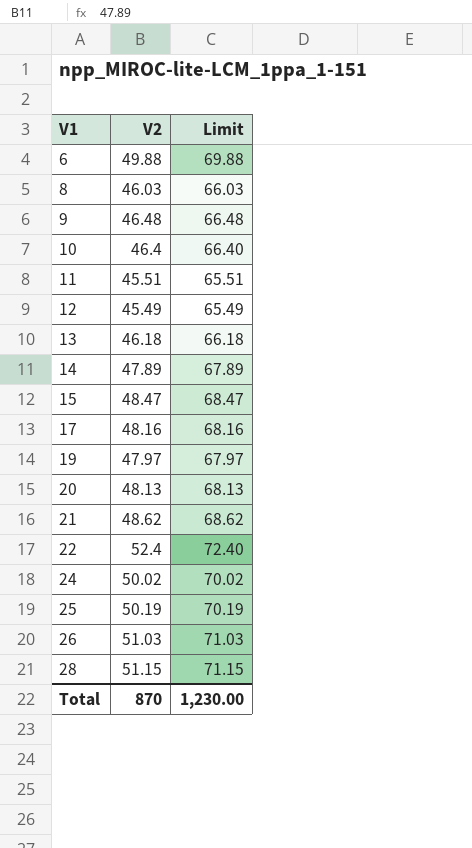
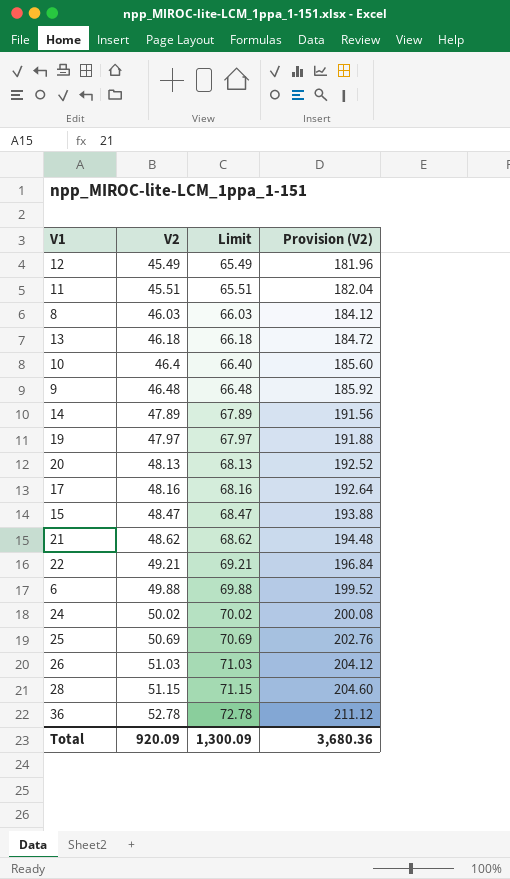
row order: V1 ascending -> V2 ascending
column Provision (V2) | formula: none -> [V2] * 4
22 | V2: 52.4 -> 49.21
22 | Limit: 72.40 -> 69.21
25 | V2: 50.19 -> 50.69
25 | Limit: 70.19 -> 70.69
row 36: none -> 52.78 | 72.78 | 211.12
Total | V2: 870 -> 920.09
Total | Limit: 1,230.00 -> 1,300.09

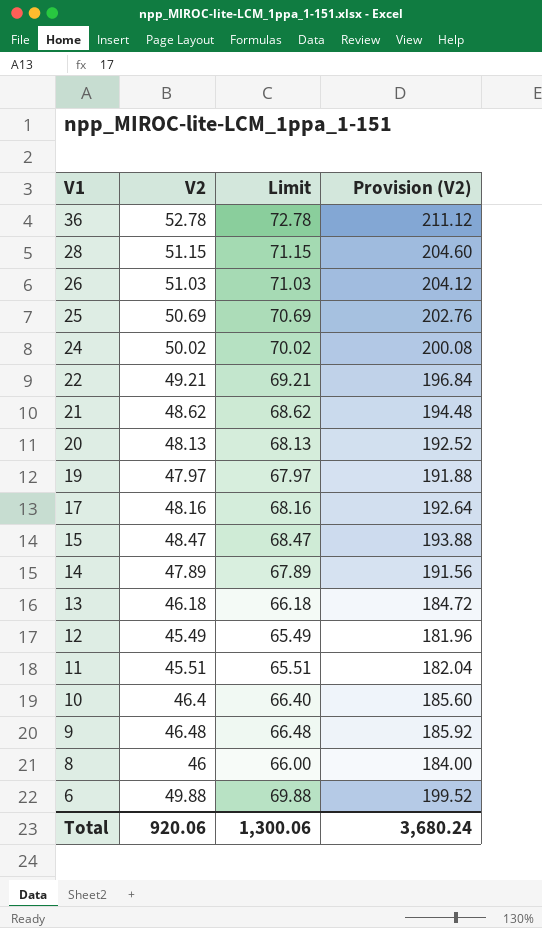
row order: V2 ascending -> V1 descending
8 | V2: 46.03 -> 46
8 | Limit: 66.03 -> 66.00
8 | Provision (V2): 184.12 -> 184.00
Total | V2: 920.09 -> 920.06
Total | Limit: 1,300.09 -> 1,300.06
Total | Provision (V2): 3,680.36 -> 3,680.24

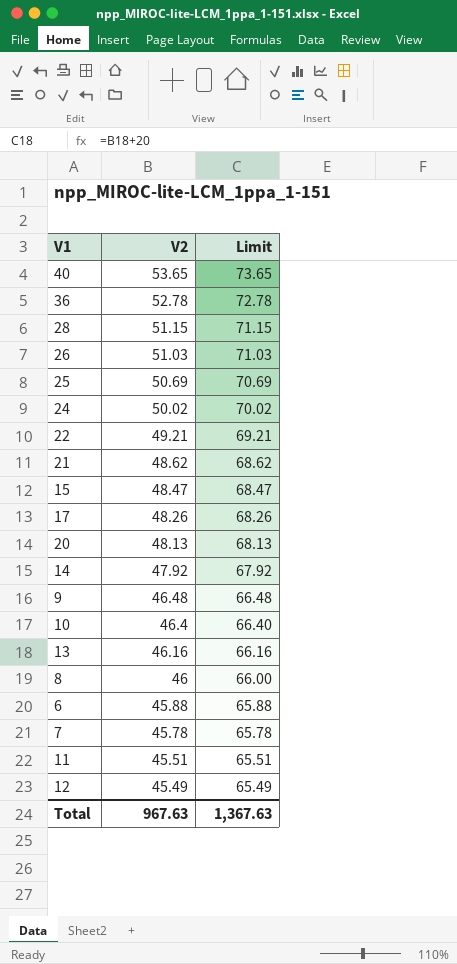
row order: V1 descending -> V2 descending
column Provision (V2) | formula: [V2] * 4 -> none
row 19: 47.97 | 67.97 | 191.88 -> none
row 40: none -> 53.65 | 73.65
17 | V2: 48.16 -> 48.26
17 | Limit: 68.16 -> 68.26
14 | V2: 47.89 -> 47.92
14 | Limit: 67.89 -> 67.92
13 | V2: 46.18 -> 46.16
13 | Limit: 66.18 -> 66.16
6 | V2: 49.88 -> 45.88
6 | Limit: 69.88 -> 65.88
row 7: none -> 45.78 | 65.78
Total | V2: 920.06 -> 967.63
Total | Limit: 1,300.06 -> 1,367.63

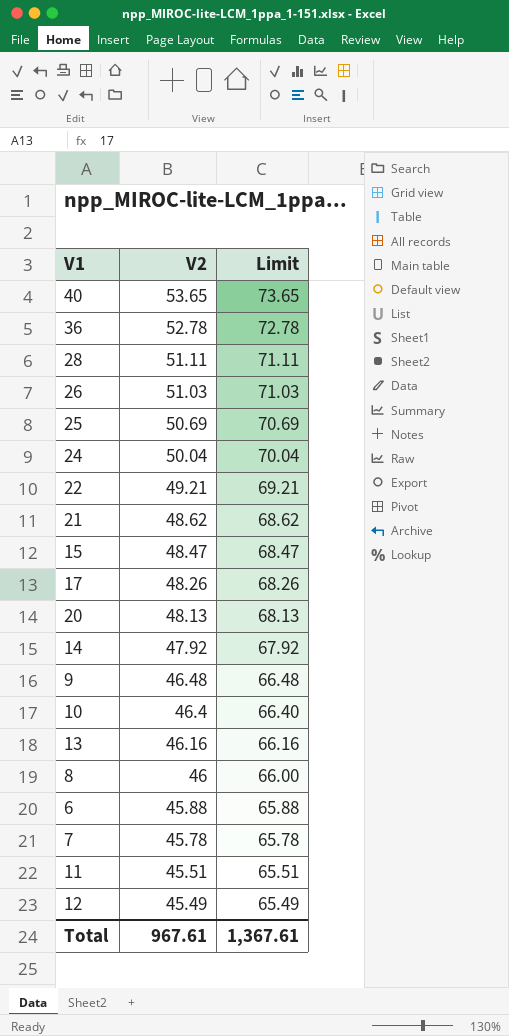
28 | V2: 51.15 -> 51.11
28 | Limit: 71.15 -> 71.11
24 | V2: 50.02 -> 50.04
24 | Limit: 70.02 -> 70.04
Total | V2: 967.63 -> 967.61
Total | Limit: 1,367.63 -> 1,367.61

